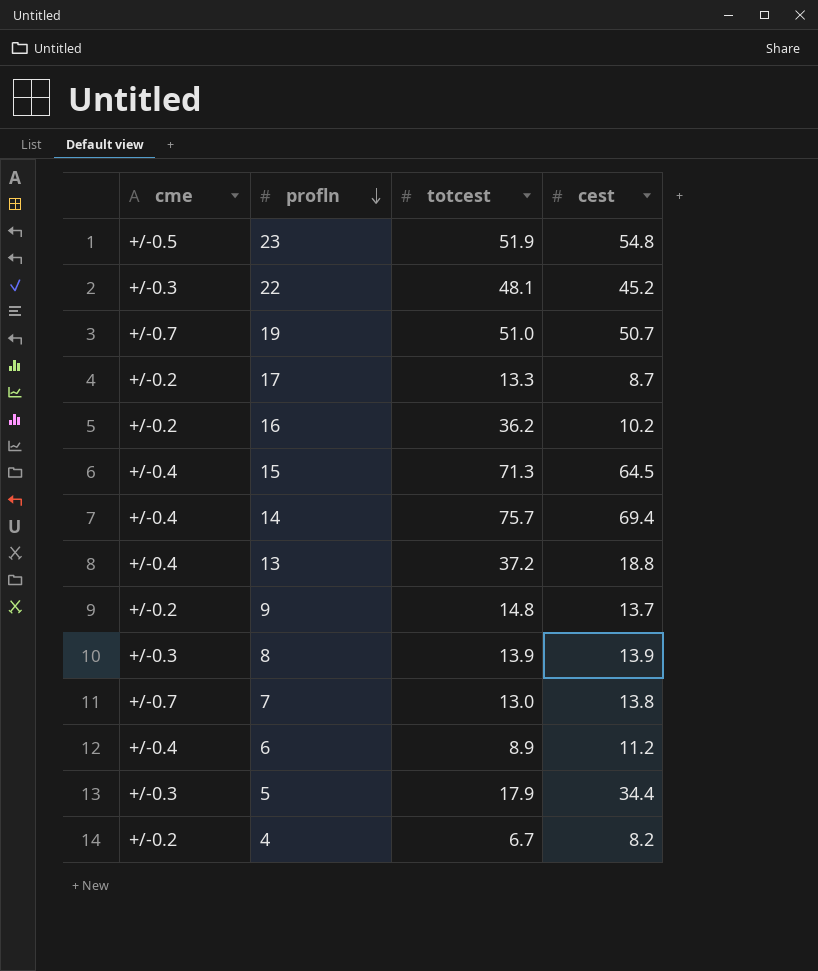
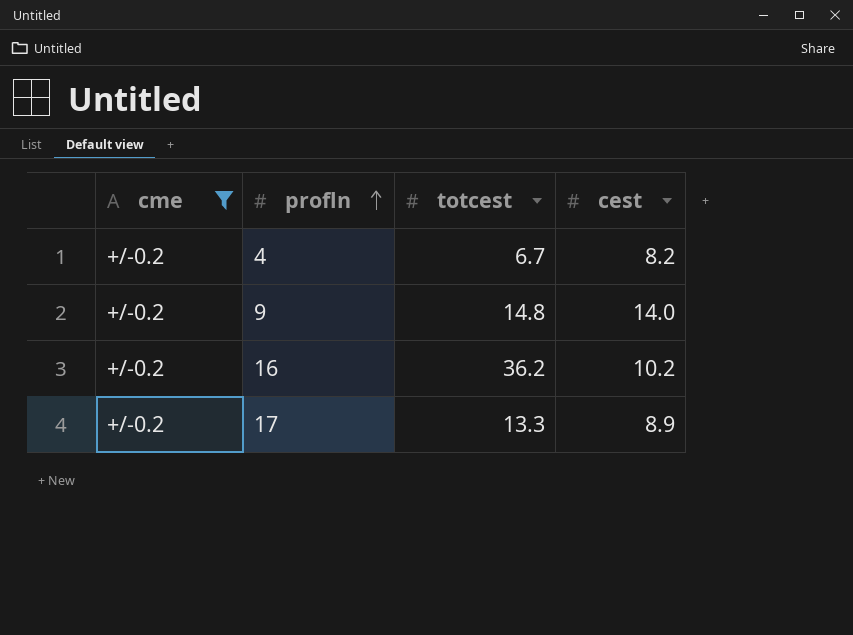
filter: none -> cme = +/-0.2
row order: profln descending -> profln ascending
9 | cest: 13.7 -> 14.0
17 | cest: 8.7 -> 8.9

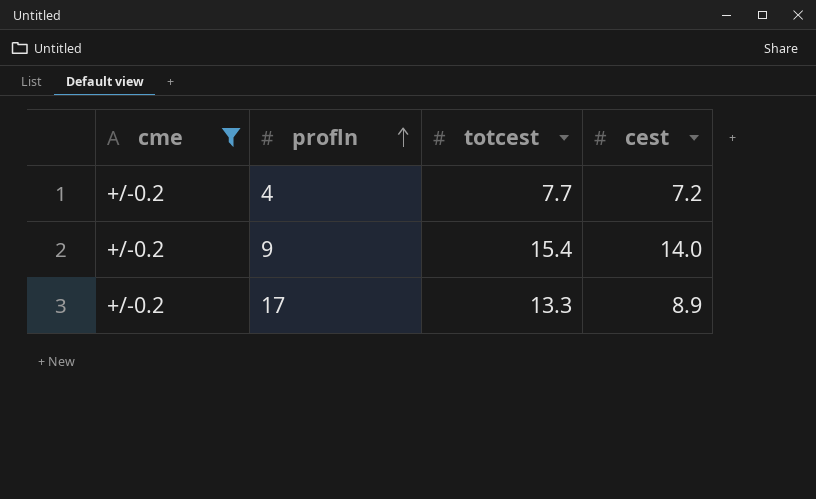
row 16: +/-0.2 | 36.2 | 10.2 -> none
4 | totcest: 6.7 -> 7.7
4 | cest: 8.2 -> 7.2
9 | totcest: 14.8 -> 15.4

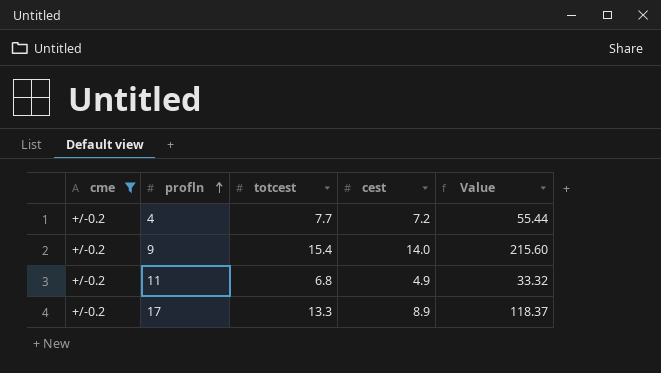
column Value | formula: none -> [totcest] * [cest]
row 11: none -> +/-0.2 | 6.8 | 4.9 | 33.32

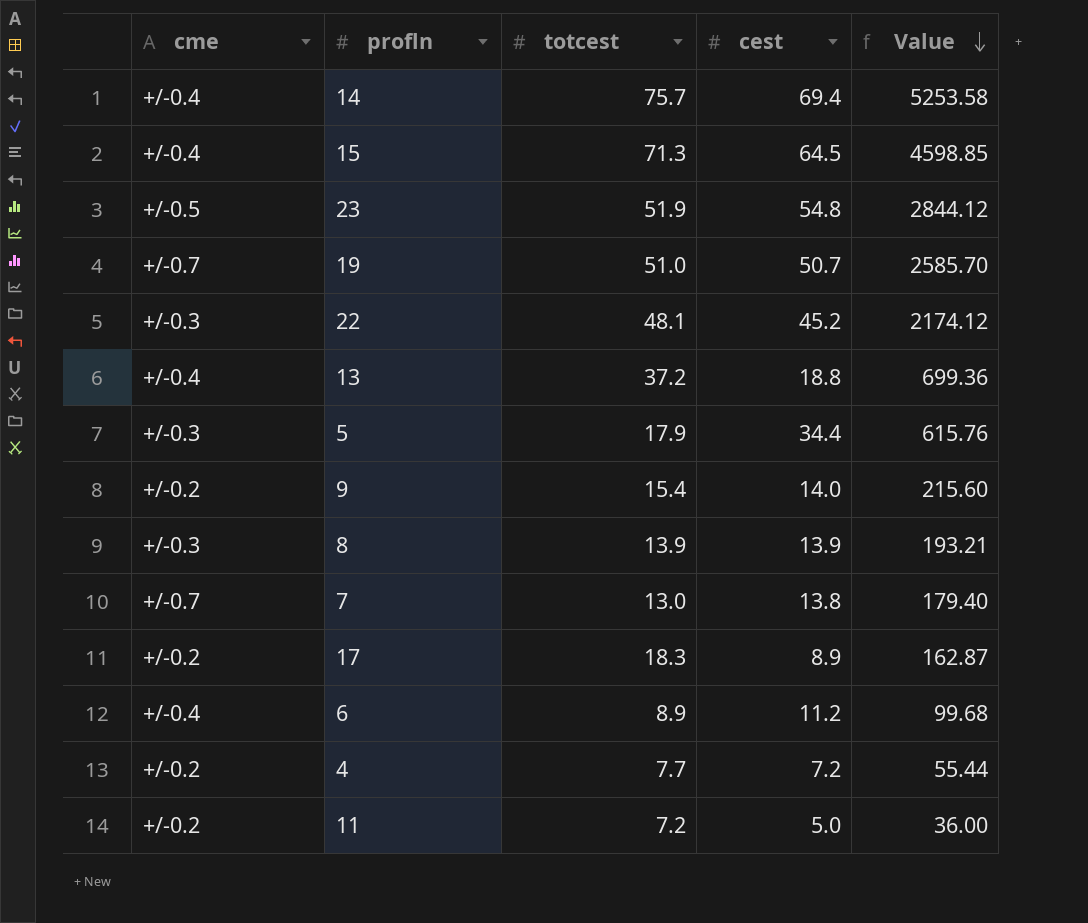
filter: cme = +/-0.2 -> none
row order: profln ascending -> Value descending
17 | totcest: 13.3 -> 18.3
17 | Value: 118.37 -> 162.87
11 | totcest: 6.8 -> 7.2
11 | cest: 4.9 -> 5.0
11 | Value: 33.32 -> 36.00

